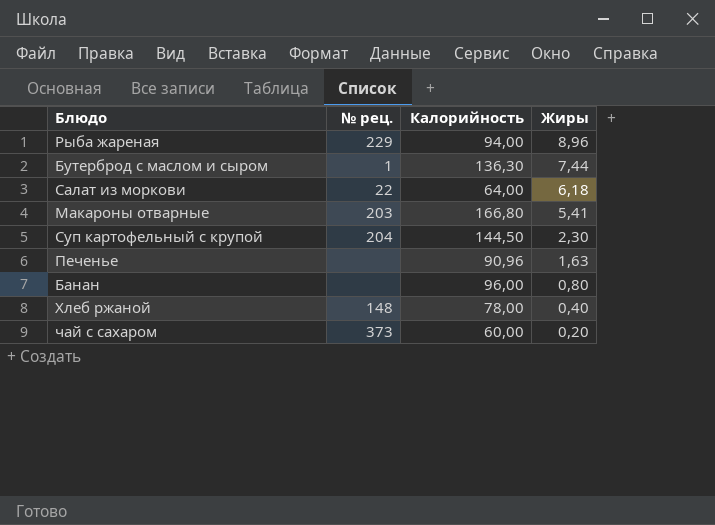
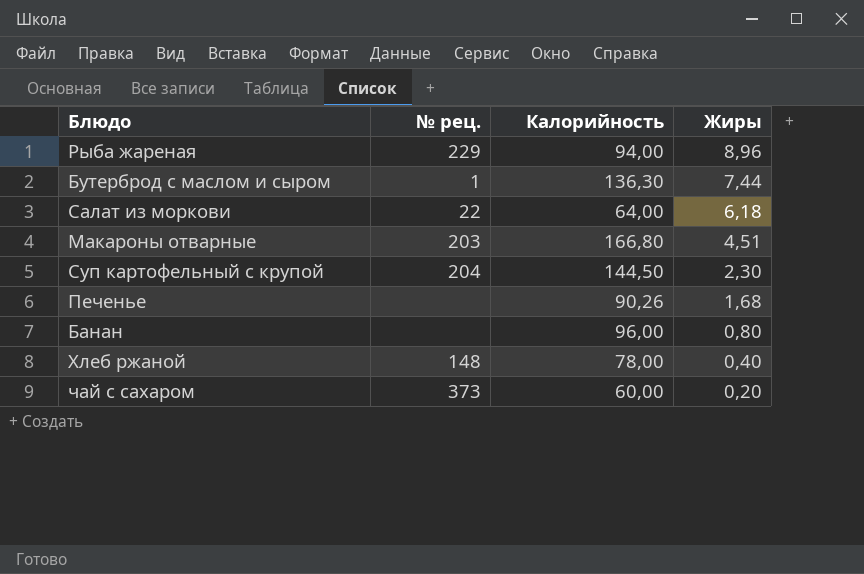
Макароны отварные | Жиры: 5,41 -> 4,51
Печенье | Калорийность: 90,96 -> 90,26
Печенье | Жиры: 1,63 -> 1,68

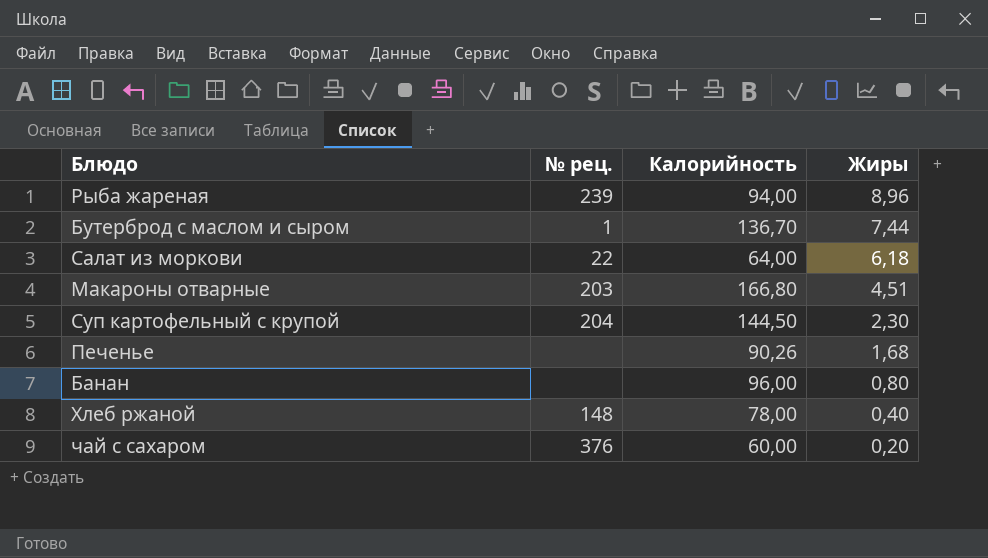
Рыба жареная | № рец.: 229 -> 239
Бутерброд с маслом и сыром | Калорийность: 136,30 -> 136,70
чай с сахаром | № рец.: 373 -> 376

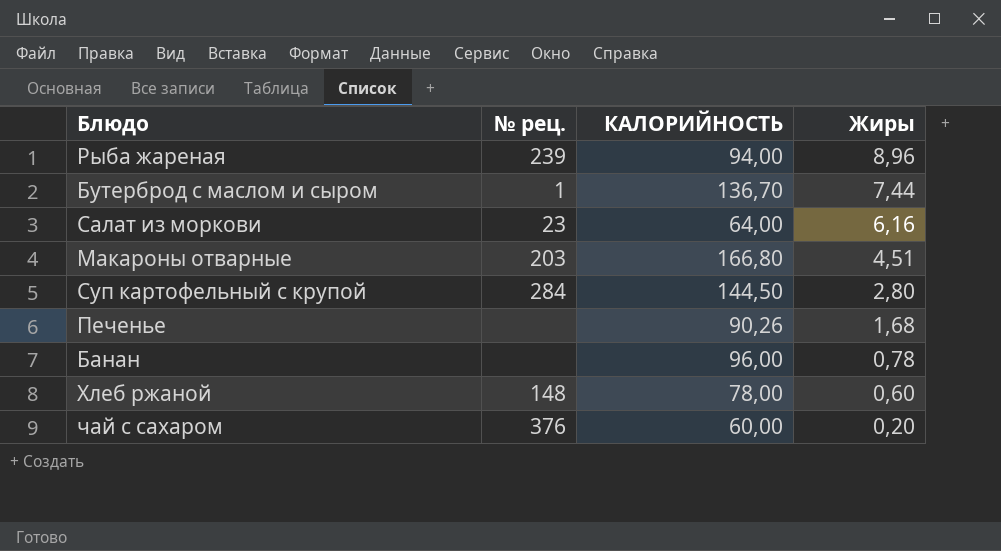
column name: Калорийность -> КАЛОРИЙНОСТЬ
Салат из моркови | № рец.: 22 -> 23
Салат из моркови | Жиры: 6,18 -> 6,16
Суп картофельный с крупой | № рец.: 204 -> 284
Суп картофельный с крупой | Жиры: 2,30 -> 2,80
Банан | Жиры: 0,80 -> 0,78
Хлеб ржаной | Жиры: 0,40 -> 0,60

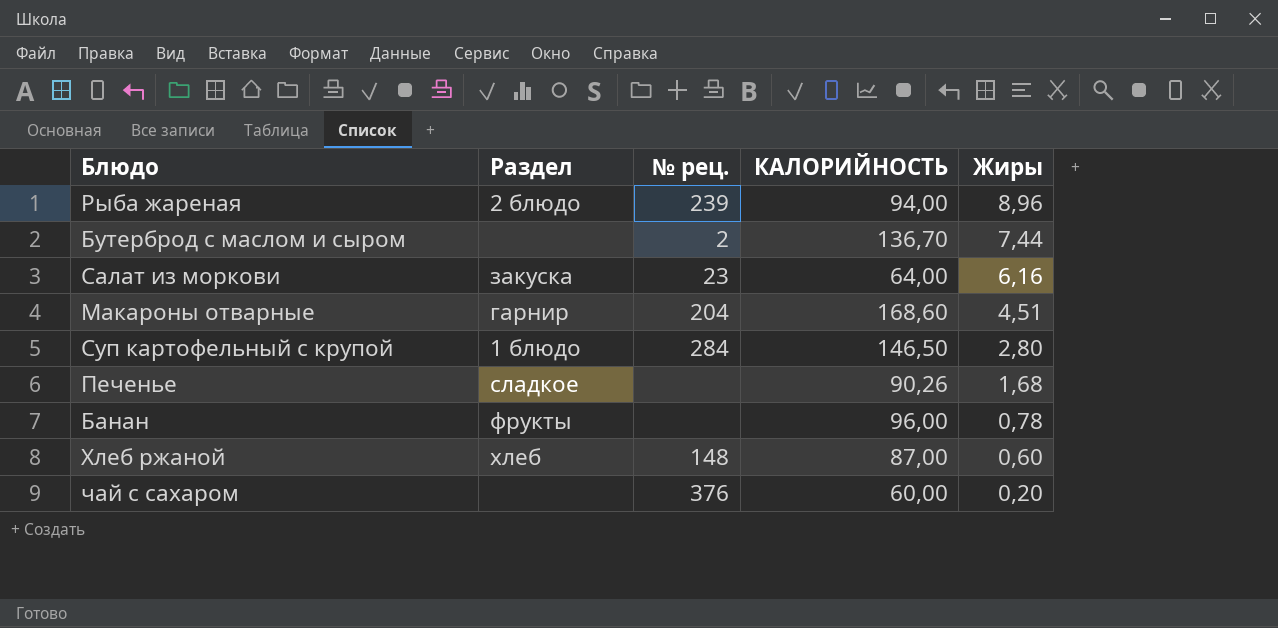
column Раздел | position: none -> 2
Бутерброд с маслом и сыром | № рец.: 1 -> 2
Макароны отварные | № рец.: 203 -> 204
Макароны отварные | КАЛОРИЙНОСТЬ: 166,80 -> 168,60
Суп картофельный с крупой | КАЛОРИЙНОСТЬ: 144,50 -> 146,50
Хлеб ржаной | КАЛОРИЙНОСТЬ: 78,00 -> 87,00

